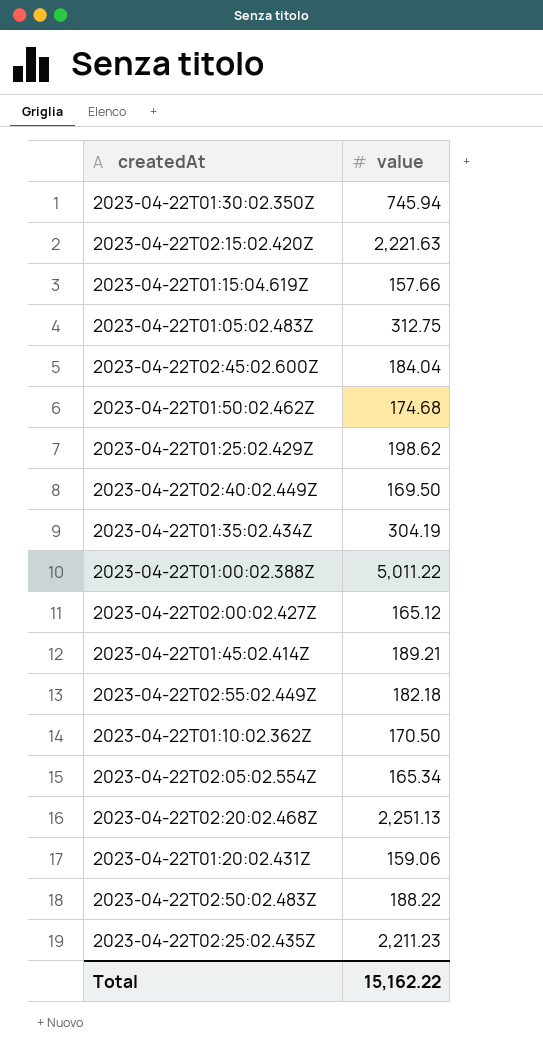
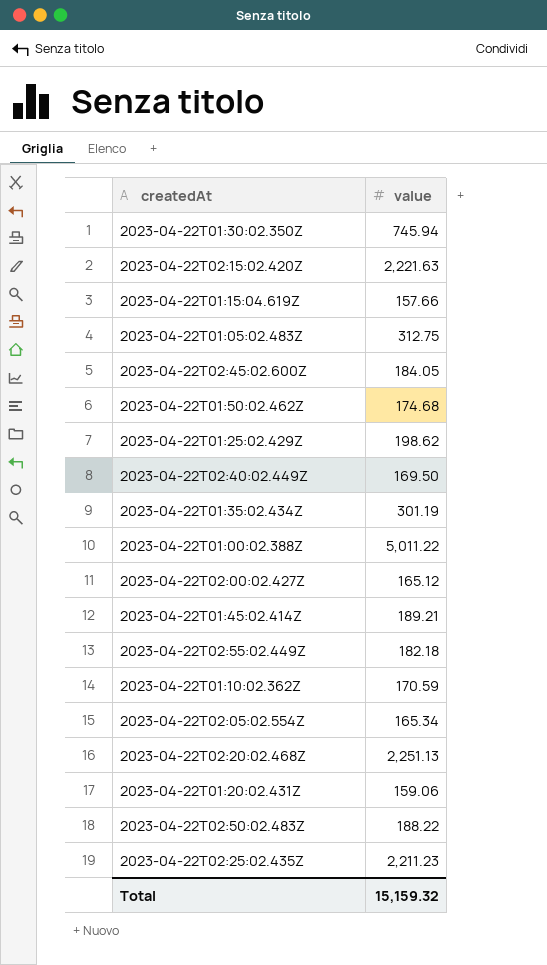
2023-04-22T02:45:02.600Z | value: 184.04 -> 184.05
2023-04-22T01:35:02.434Z | value: 304.19 -> 301.19
2023-04-22T01:10:02.362Z | value: 170.50 -> 170.59
Total | value: 15,162.22 -> 15,159.32

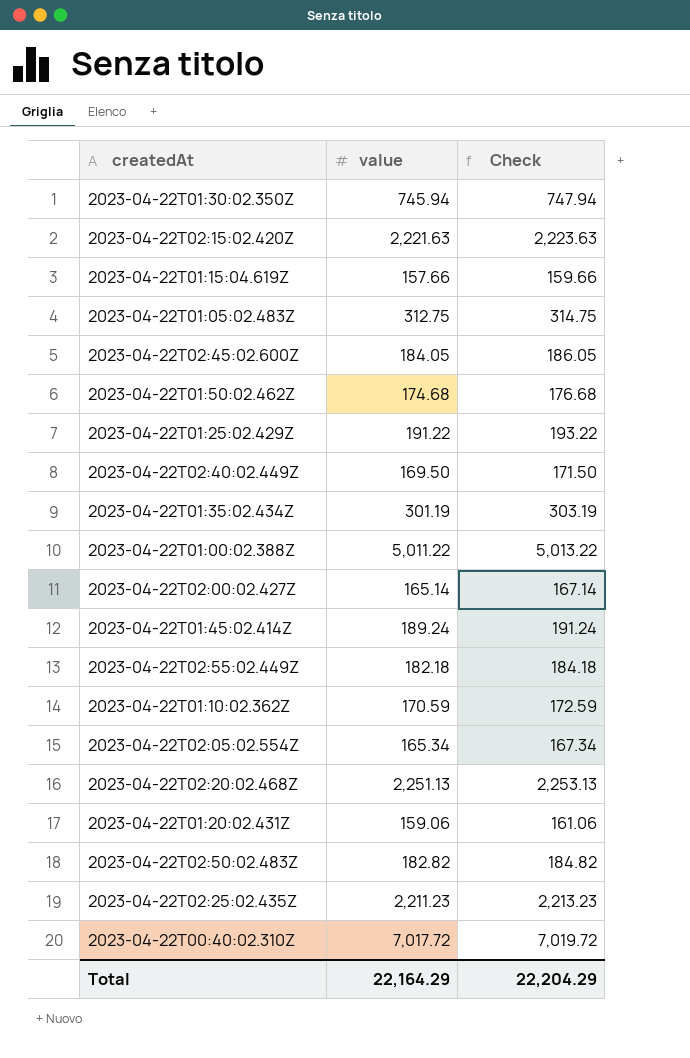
column Check | formula: none -> [value] + 2
2023-04-22T01:25:02.429Z | value: 198.62 -> 191.22
2023-04-22T02:00:02.427Z | value: 165.12 -> 165.14
2023-04-22T01:45:02.414Z | value: 189.21 -> 189.24
2023-04-22T02:50:02.483Z | value: 188.22 -> 182.82
row 2023-04-22T00:40:02.310Z: none -> 7,017.72 | 7,019.72
Total | value: 15,159.32 -> 22,164.29

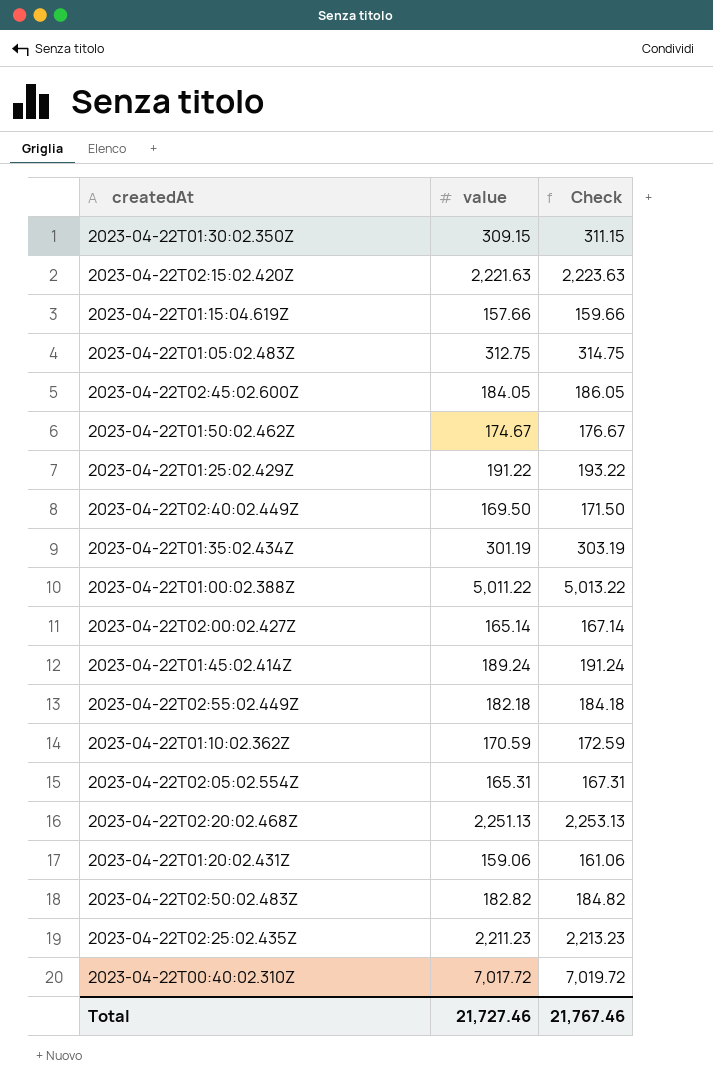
2023-04-22T01:30:02.350Z | value: 745.94 -> 309.15
2023-04-22T01:30:02.350Z | Check: 747.94 -> 311.15
2023-04-22T01:50:02.462Z | value: 174.68 -> 174.67
2023-04-22T01:50:02.462Z | Check: 176.68 -> 176.67
2023-04-22T02:05:02.554Z | value: 165.34 -> 165.31
2023-04-22T02:05:02.554Z | Check: 167.34 -> 167.31
Total | value: 22,164.29 -> 21,727.46
Total | Check: 22,204.29 -> 21,767.46

